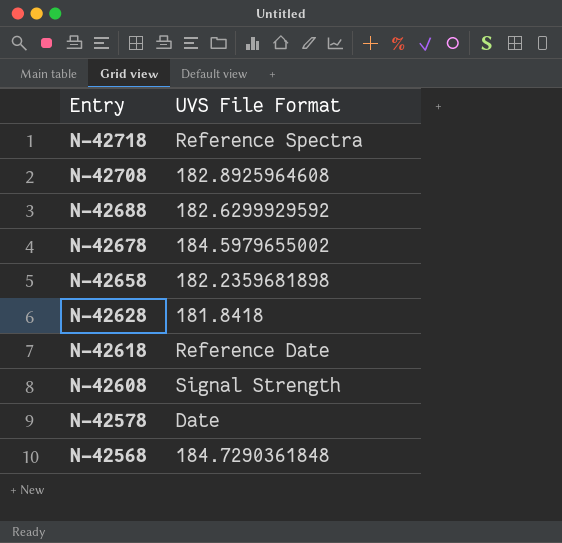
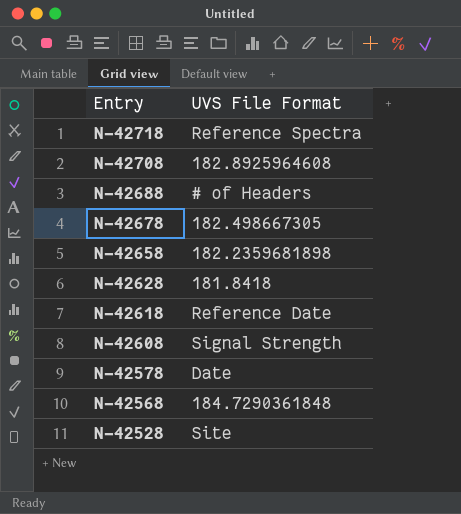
N-42688 | UVS File Format: 182.6299929592 -> # of Headers
N-42678 | UVS File Format: 184.5979655002 -> 182.498667305
row N-42528: none -> Site

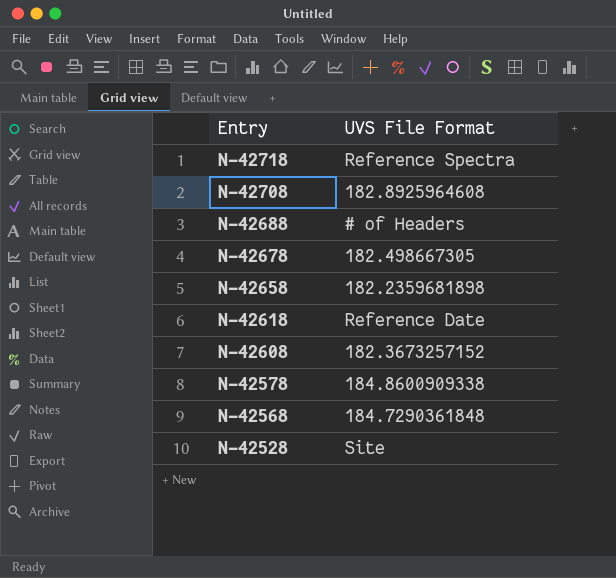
row N-42628: 181.8418 -> none
N-42608 | UVS File Format: Signal Strength -> 182.3673257152
N-42578 | UVS File Format: Date -> 184.8600909338

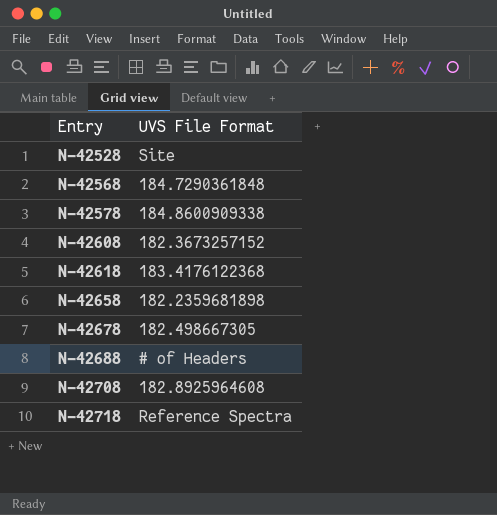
row order: Entry descending -> Entry ascending
N-42618 | UVS File Format: Reference Date -> 183.4176122368

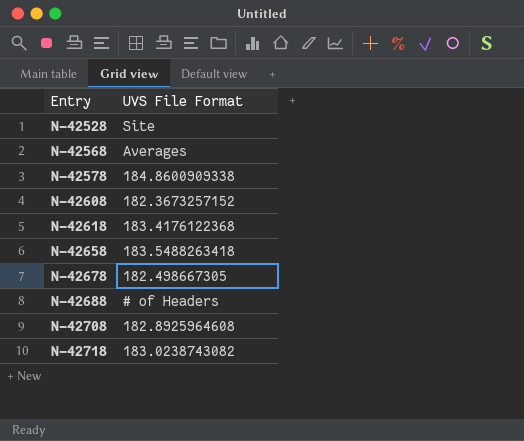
N-42568 | UVS File Format: 184.7290361848 -> Averages
N-42658 | UVS File Format: 182.2359681898 -> 183.5488263418
N-42718 | UVS File Format: Reference Spectra -> 183.0238743082

